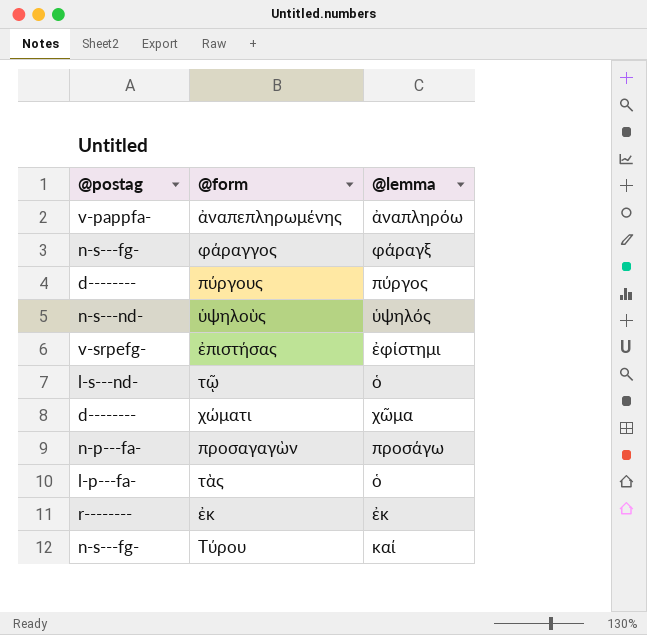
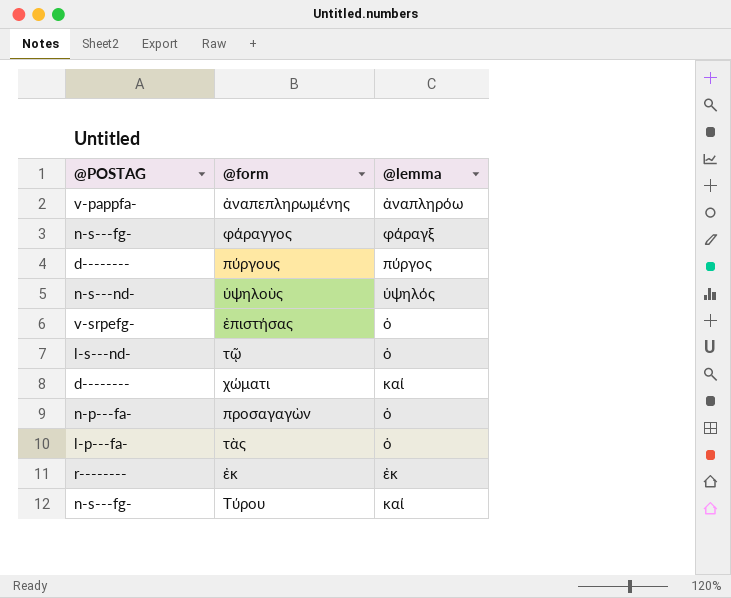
column name: @postag -> @POSTAG
ἐπιστήσας | @lemma: ἐφίστημι -> ὁ
χώματι | @lemma: χῶμα -> καί
προσαγαγὼν | @lemma: προσάγω -> ὁ

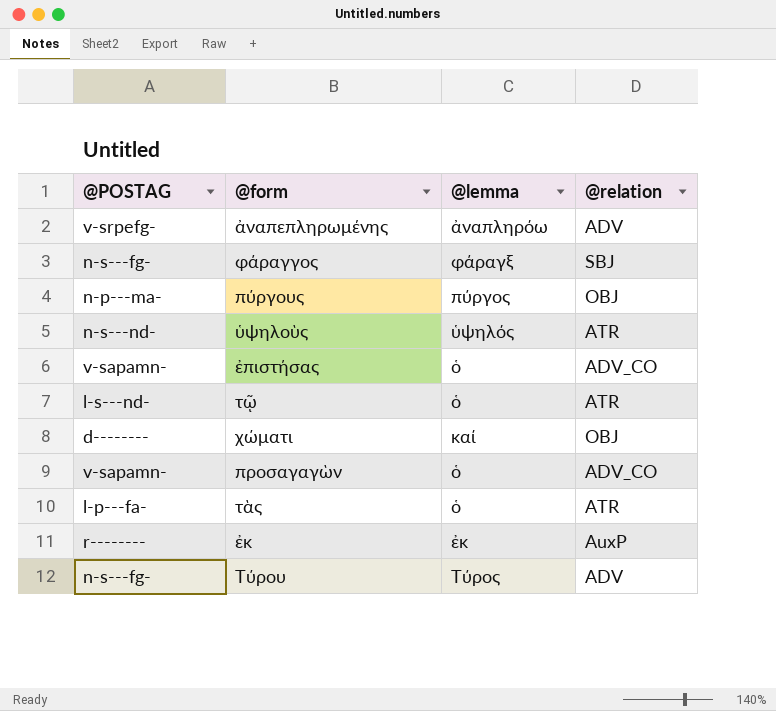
column @relation | position: none -> 4
ἀναπεπληρωμένης | @POSTAG: v-pappfa- -> v-srpefg-
πύργους | @POSTAG: d-------- -> n-p---ma-
ἐπιστήσας | @POSTAG: v-srpefg- -> v-sapamn-
προσαγαγὼν | @POSTAG: n-p---fa- -> v-sapamn-
Τύρου | @lemma: καί -> Τύρος

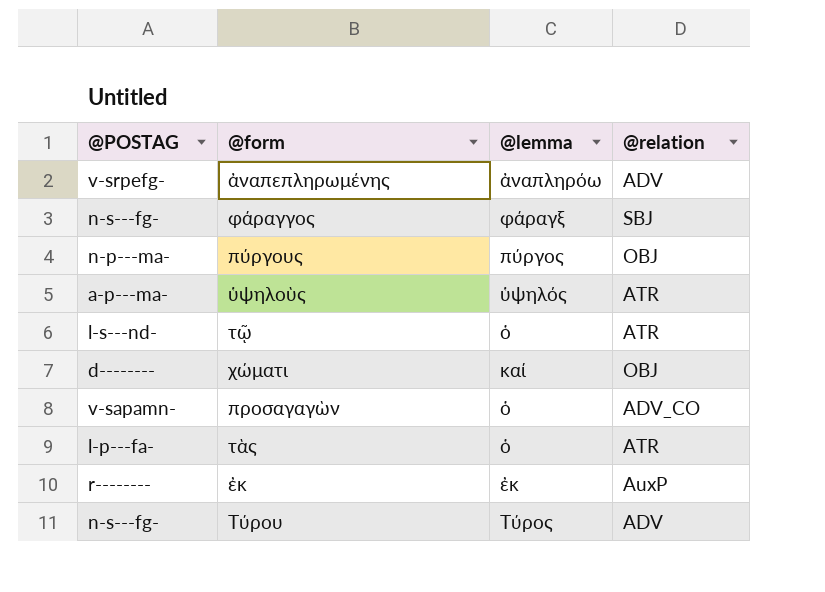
row ἐπιστήσας: v-sapamn- | ὁ | ADV_CO -> none
ὑψηλοὺς | @POSTAG: n-s---nd- -> a-p---ma-

